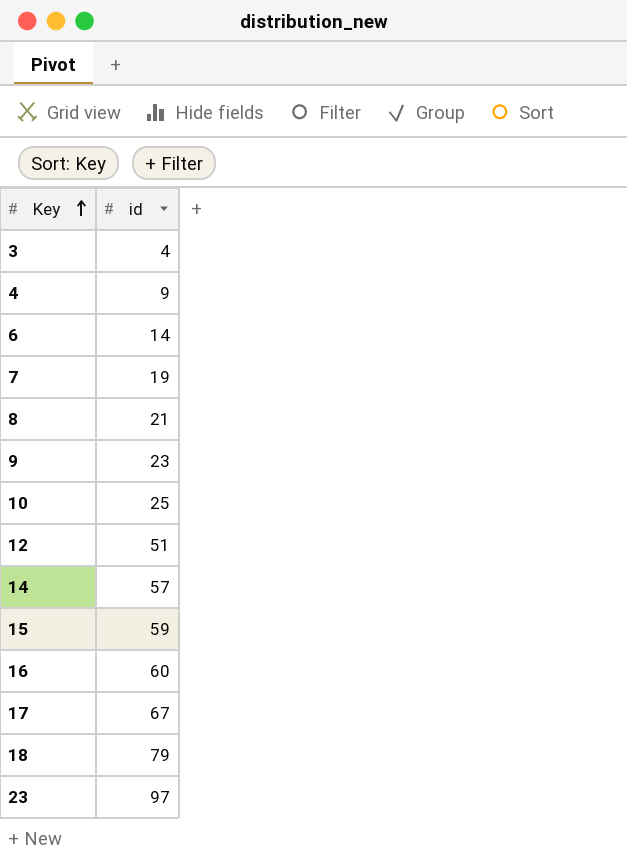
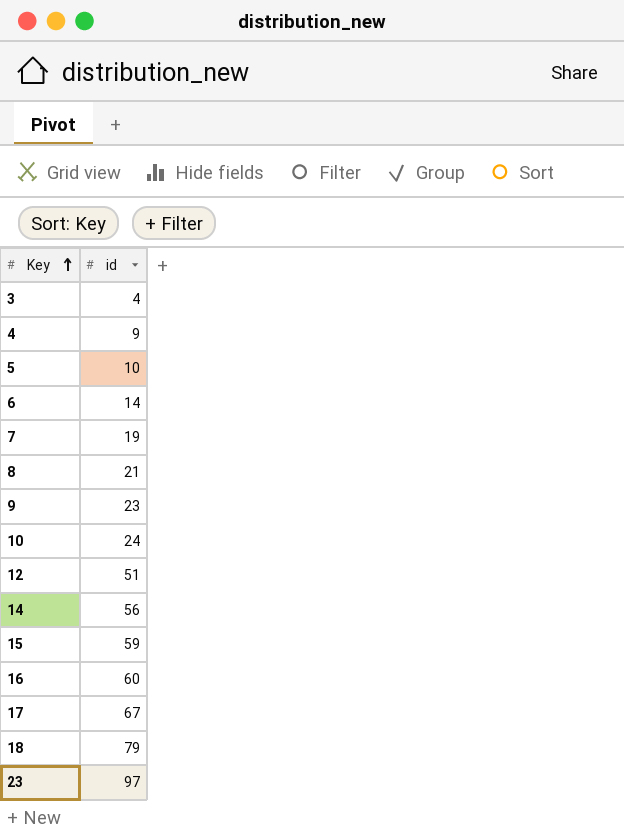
row 5: none -> 10
10 | id: 25 -> 24
14 | id: 57 -> 56

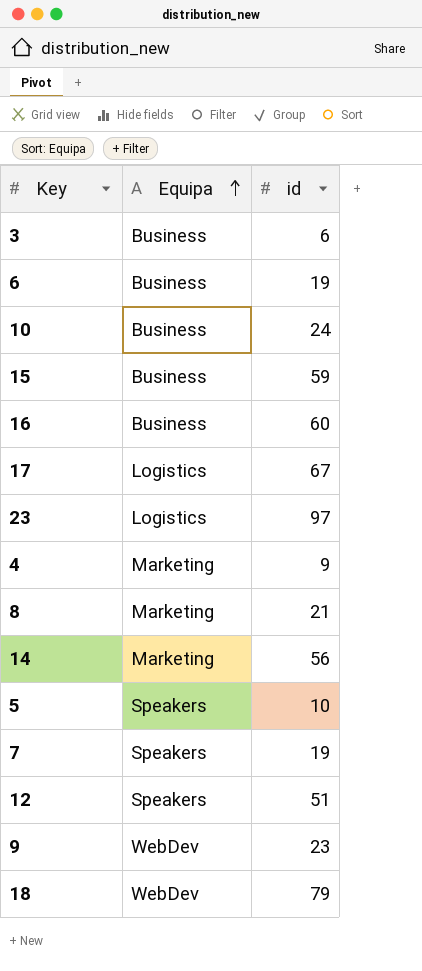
row order: Key ascending -> Equipa ascending
column Equipa | position: none -> 2
3 | id: 4 -> 6
6 | id: 14 -> 19

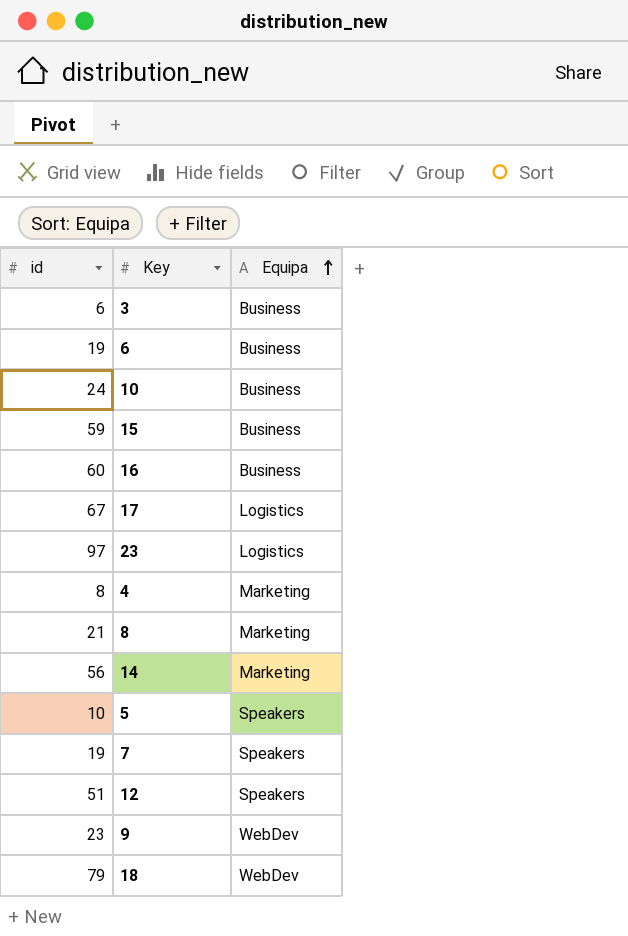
column id | position: 3 -> 1
4 | id: 9 -> 8

